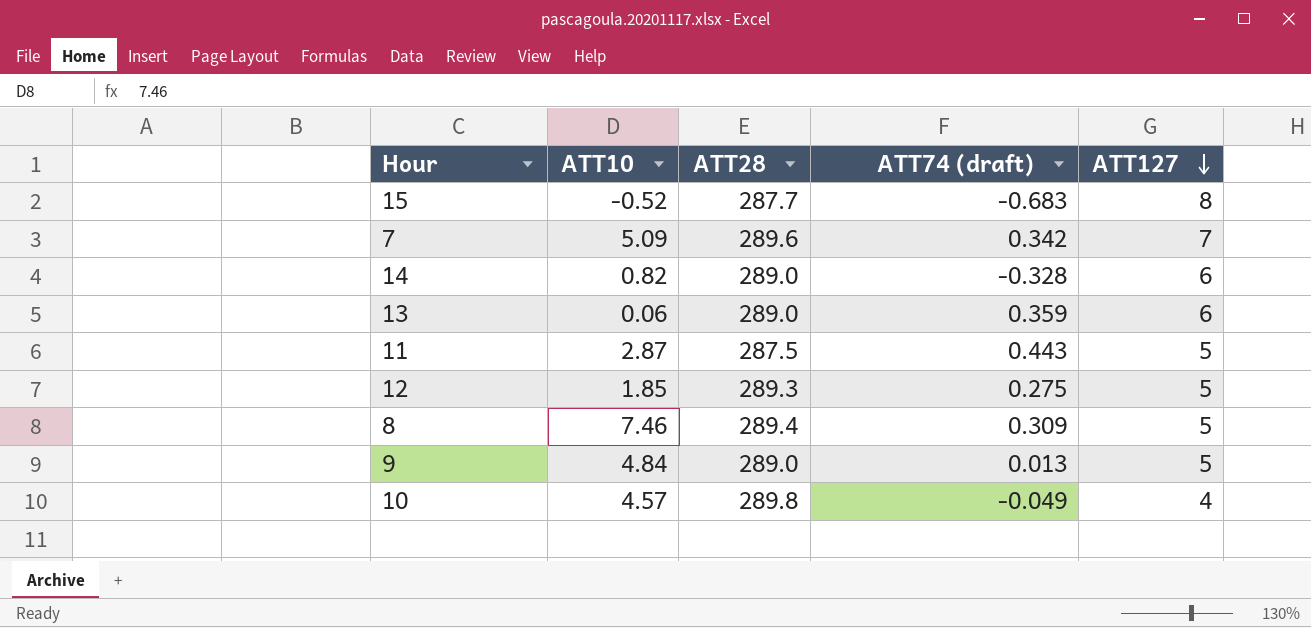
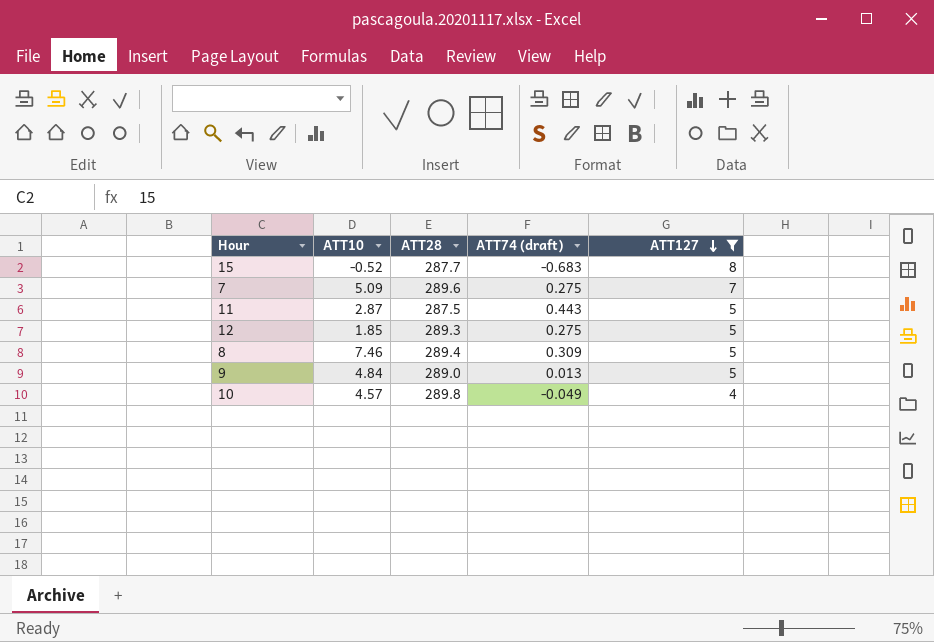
filter: none -> ATT127 != 6
7 | ATT74 (draft): 0.342 -> 0.275

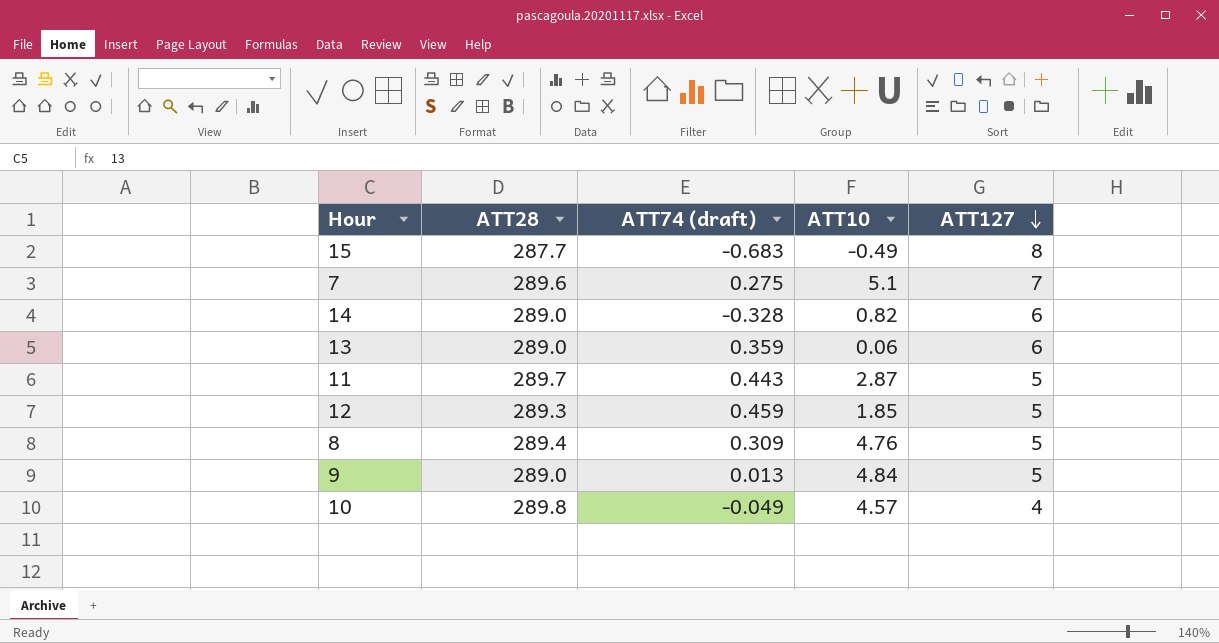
filter: ATT127 != 6 -> none
column ATT10 | position: 2 -> 4
15 | ATT10: -0.52 -> -0.49
7 | ATT10: 5.09 -> 5.1
11 | ATT28: 287.5 -> 289.7
12 | ATT74 (draft): 0.275 -> 0.459
8 | ATT10: 7.46 -> 4.76

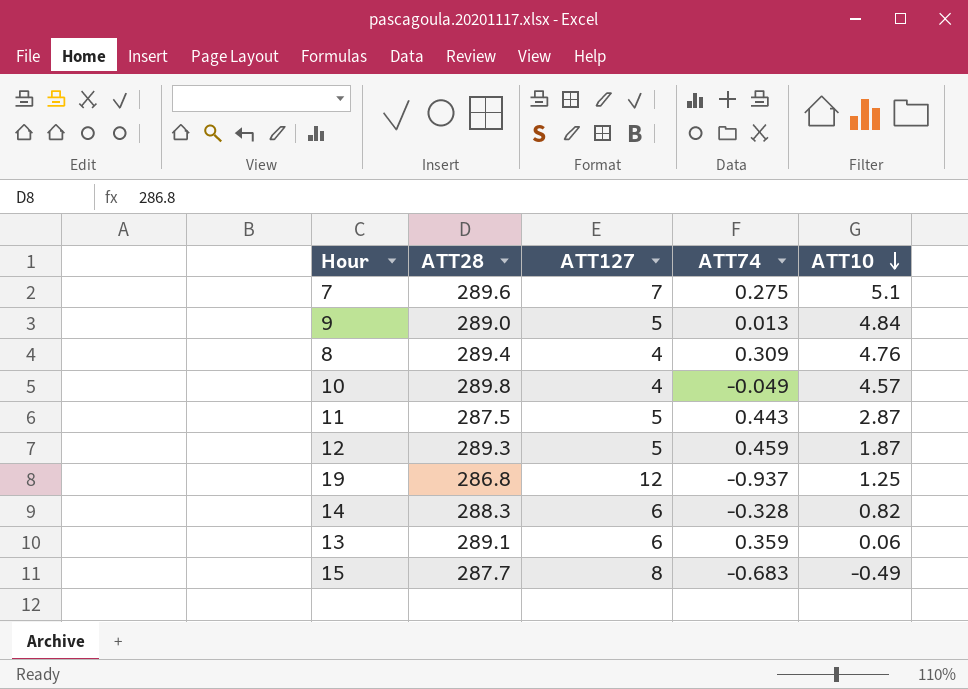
row order: ATT127 descending -> ATT10 descending
column ATT127 | position: 5 -> 3
column name: ATT74 (draft) -> ATT74
8 | ATT127: 5 -> 4
11 | ATT28: 289.7 -> 287.5
12 | ATT10: 1.85 -> 1.87
row 19: none -> 286.8 | 12 | -0.937 | 1.25
14 | ATT28: 289.0 -> 288.3
13 | ATT28: 289.0 -> 289.1

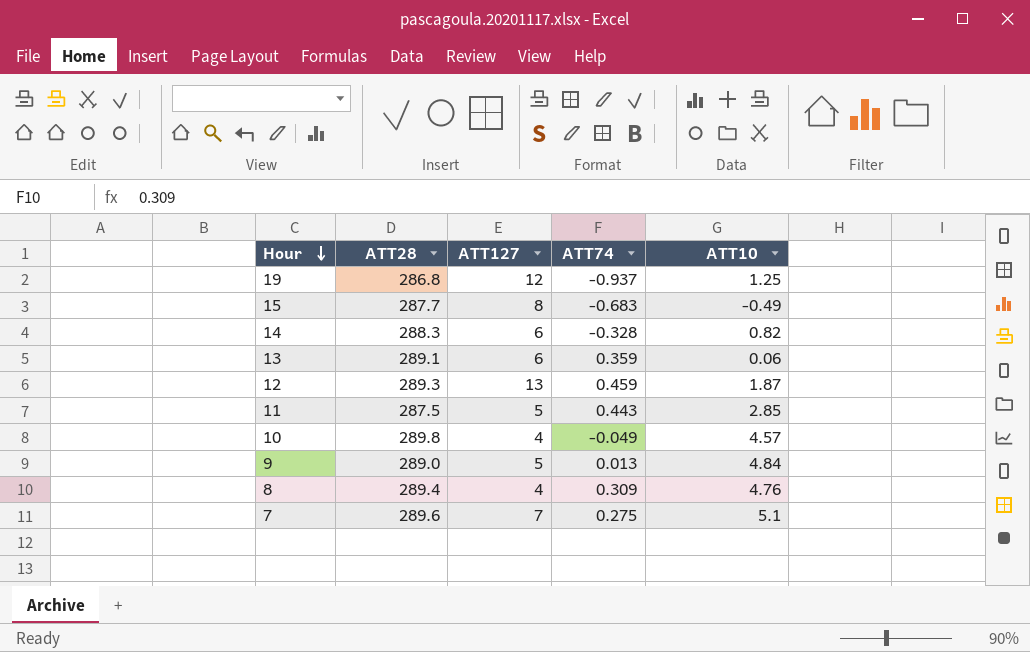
row order: ATT10 descending -> Hour descending
12 | ATT127: 5 -> 13
11 | ATT10: 2.87 -> 2.85

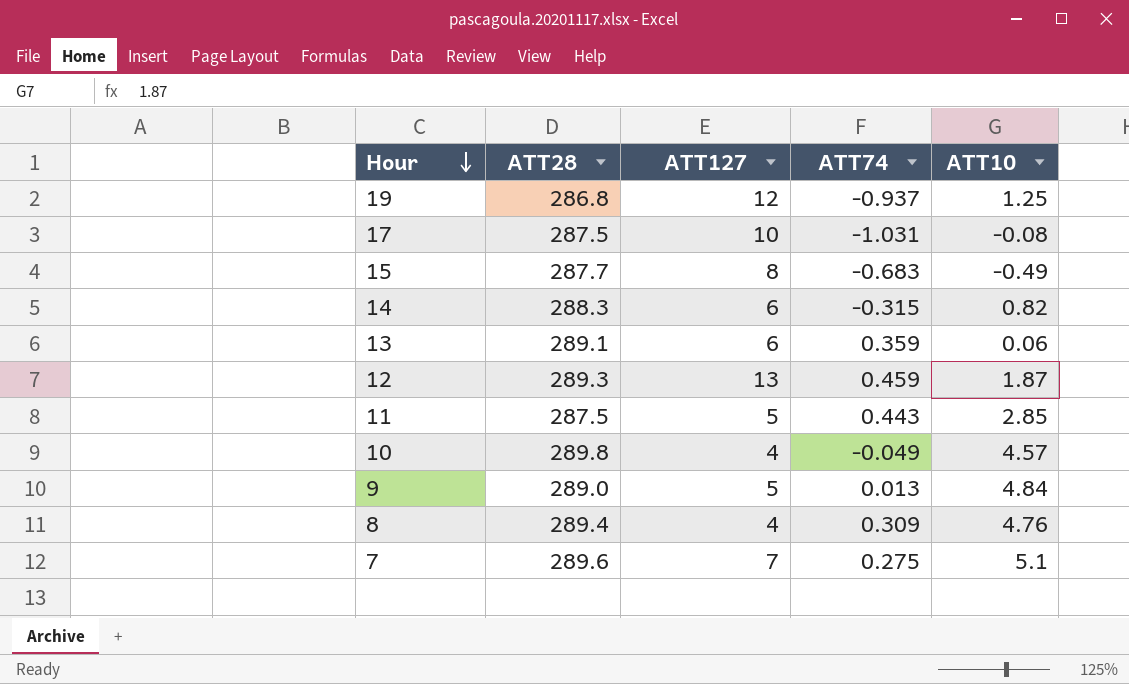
row 17: none -> 287.5 | 10 | -1.031 | -0.08
14 | ATT74: -0.328 -> -0.315

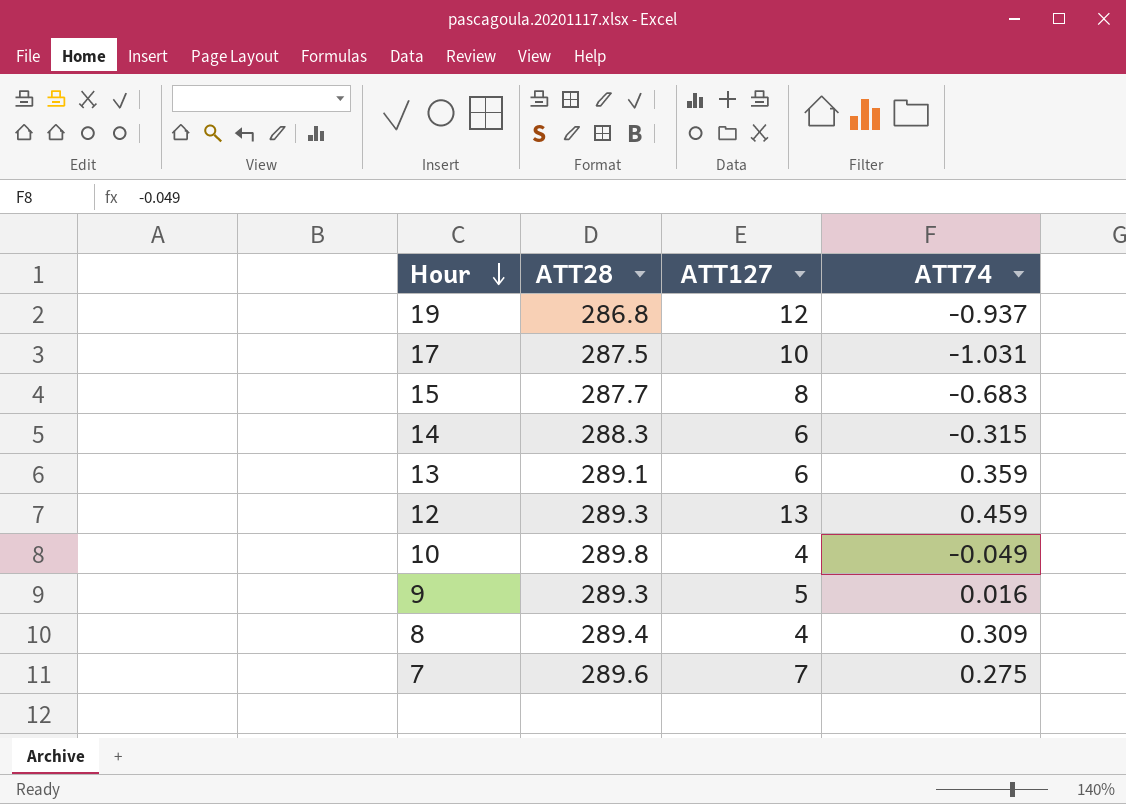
column ATT10 | position: 5 -> none
row 11: 287.5 | 5 | 0.443 | 2.85 -> none
9 | ATT28: 289.0 -> 289.3
9 | ATT74: 0.013 -> 0.016

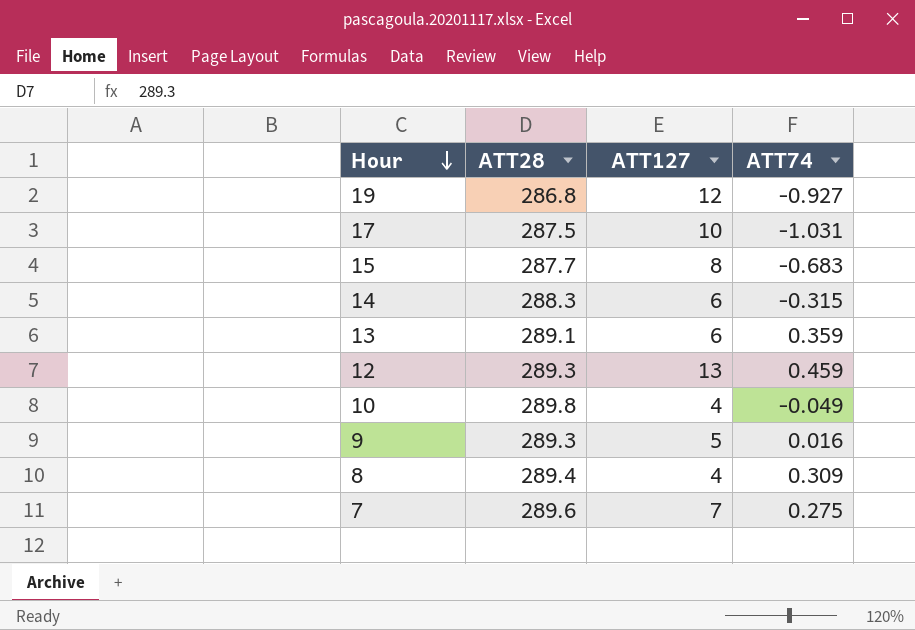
19 | ATT74: -0.937 -> -0.927

